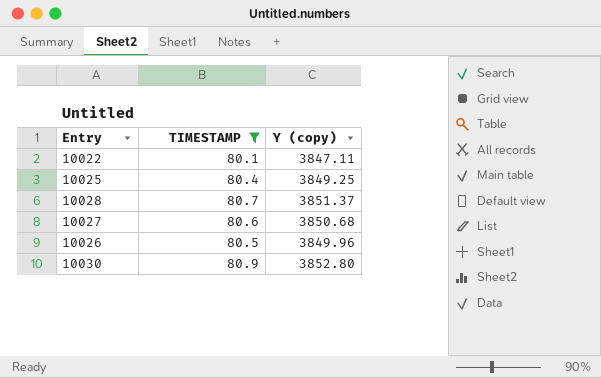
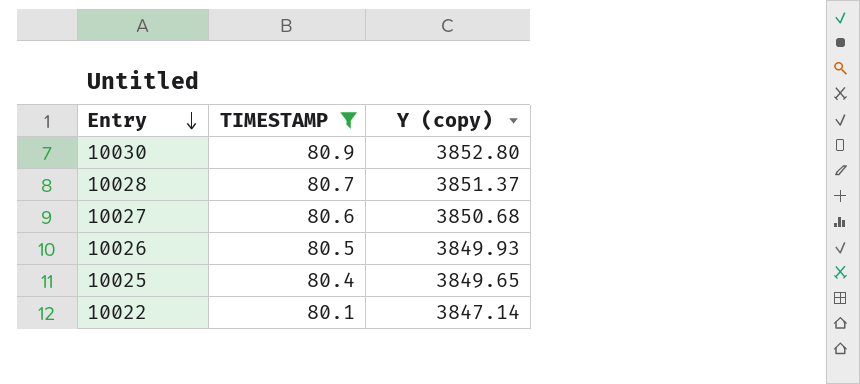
row order: none -> Entry descending
10026 | Y (copy): 3849.96 -> 3849.93
10025 | Y (copy): 3849.25 -> 3849.65
10022 | Y (copy): 3847.11 -> 3847.14

